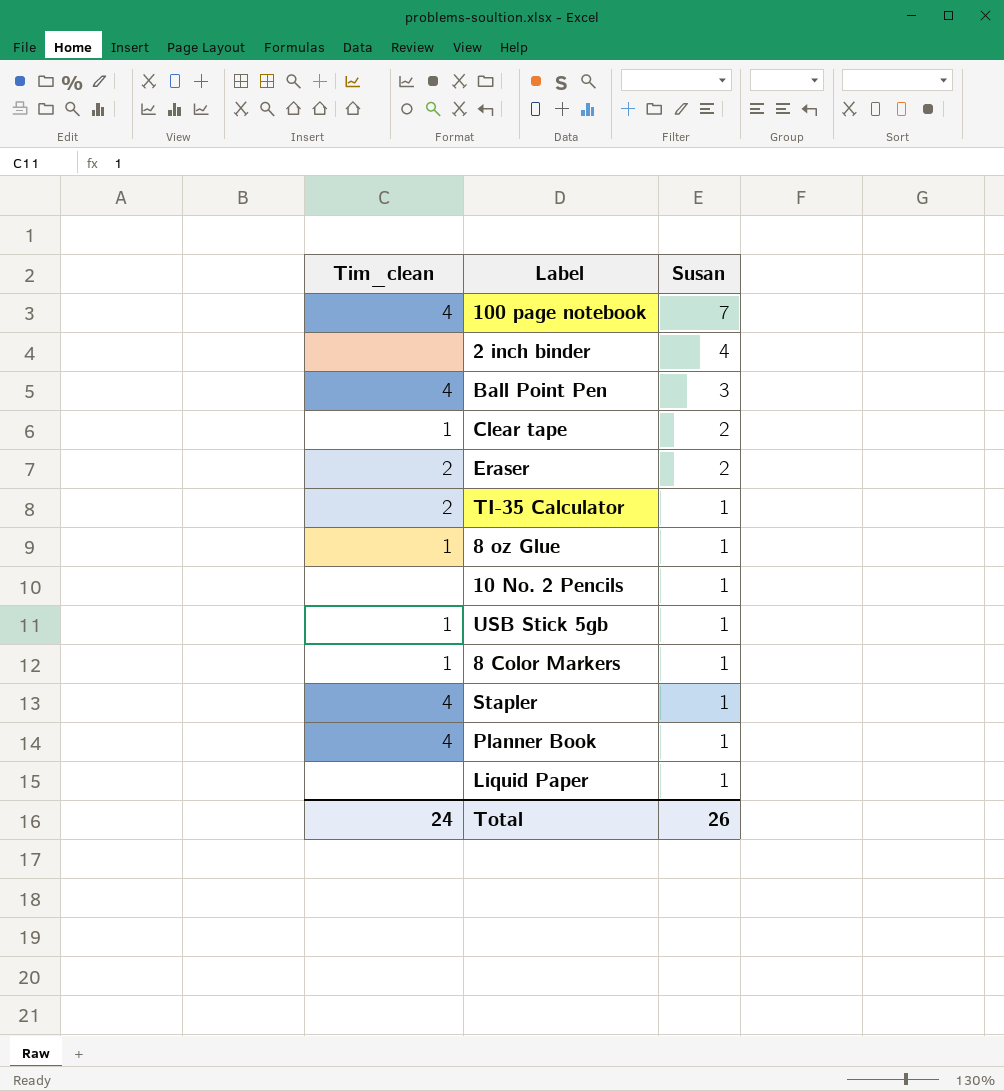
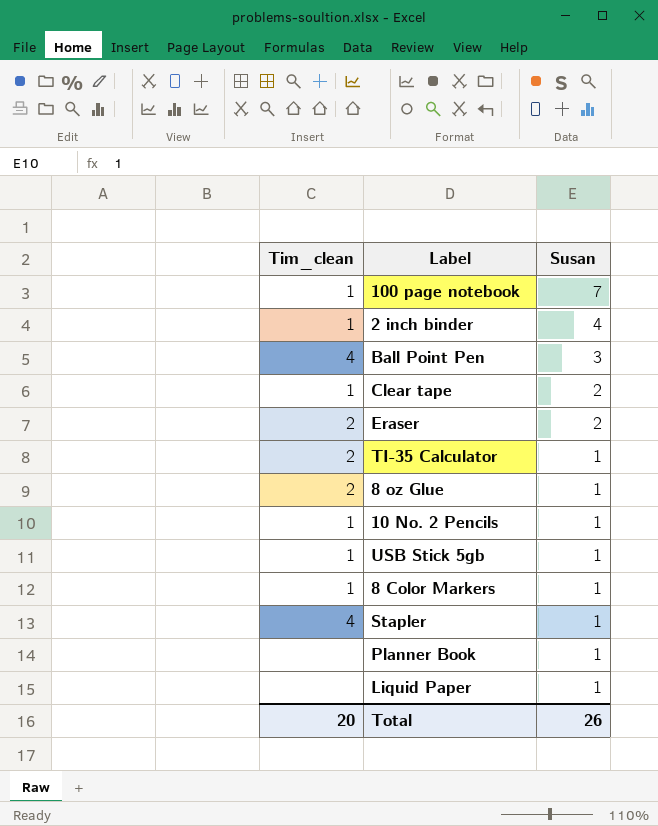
100 page notebook | Tim_clean: 4 -> 1
2 inch binder | Tim_clean: none -> 1
8 oz Glue | Tim_clean: 1 -> 2
10 No. 2 Pencils | Tim_clean: none -> 1
Planner Book | Tim_clean: 4 -> none
Total | Tim_clean: 24 -> 20

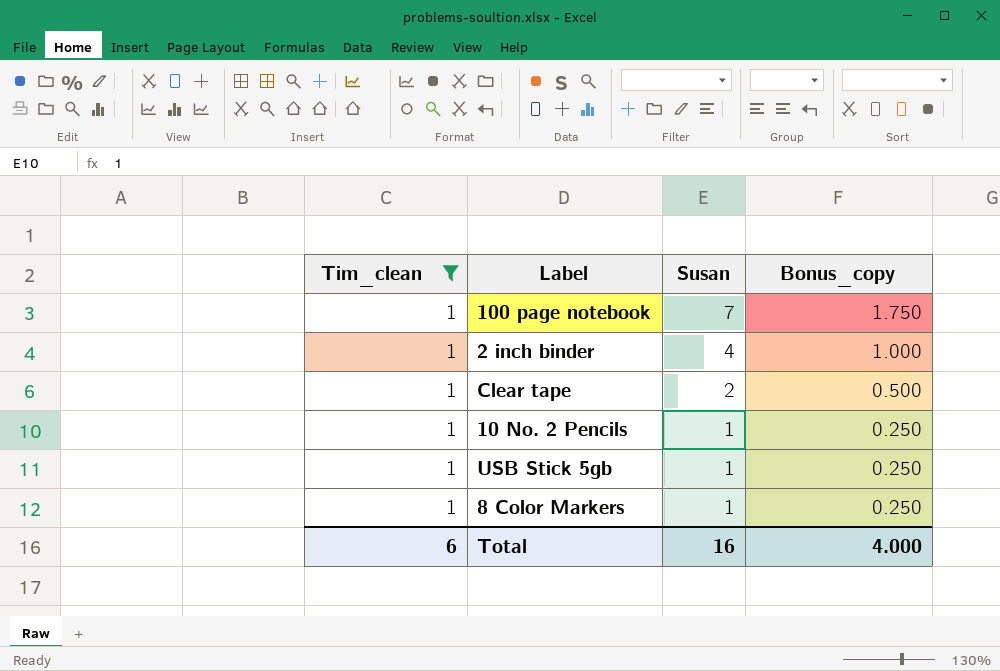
filter: none -> Tim_clean = 1
column Bonus_copy | formula: none -> [Susan] * 0.25
Total | Tim_clean: 20 -> 6
Total | Susan: 26 -> 16

